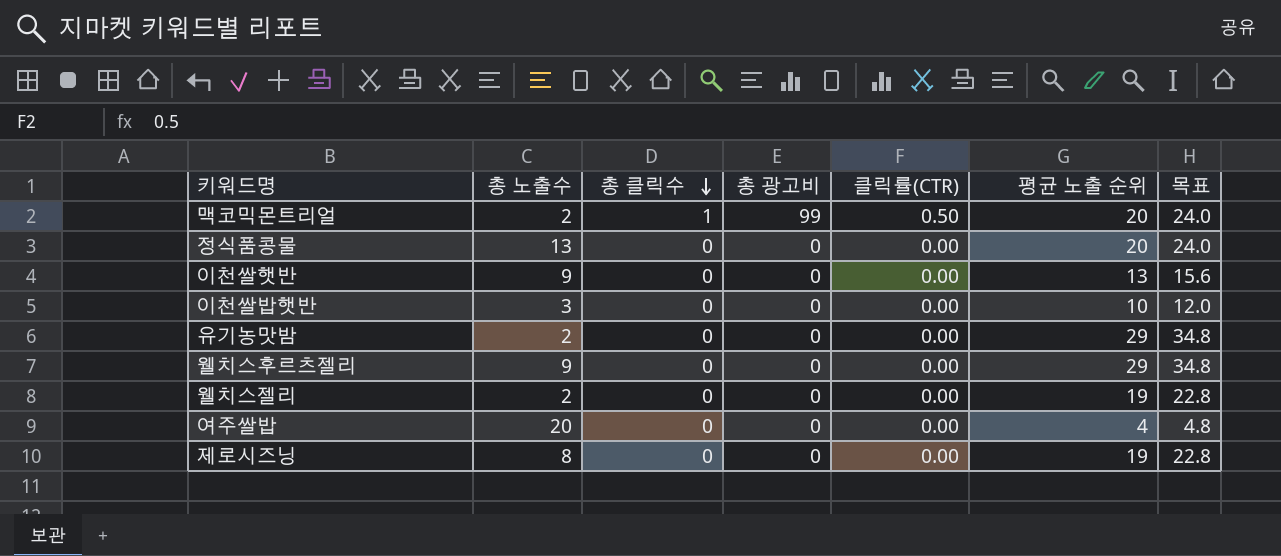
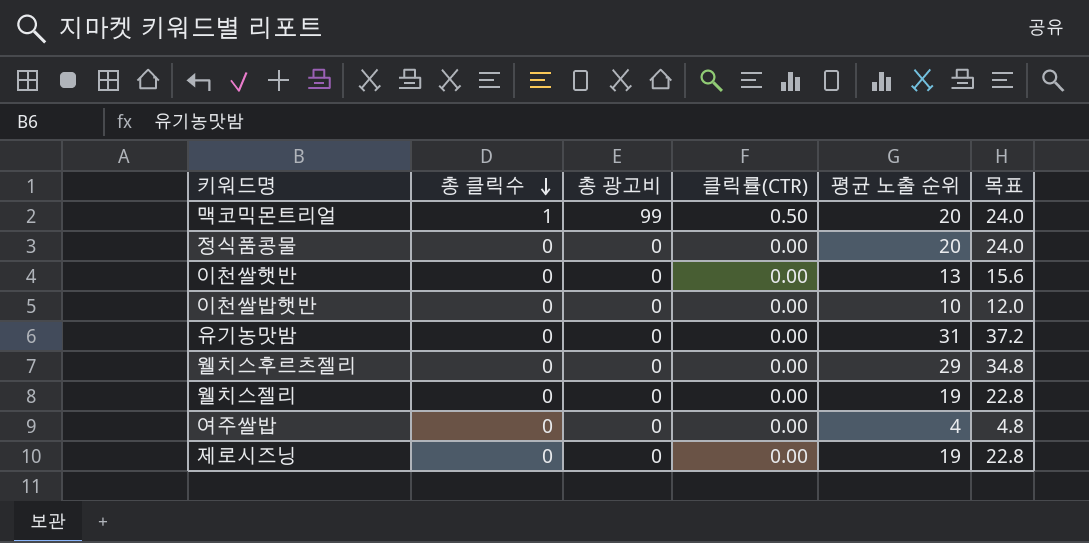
column 총 노출수 | position: 2 -> none
유기농맛밤 | 평균 노출 순위: 29 -> 31
유기농맛밤 | 목표: 34.8 -> 37.2

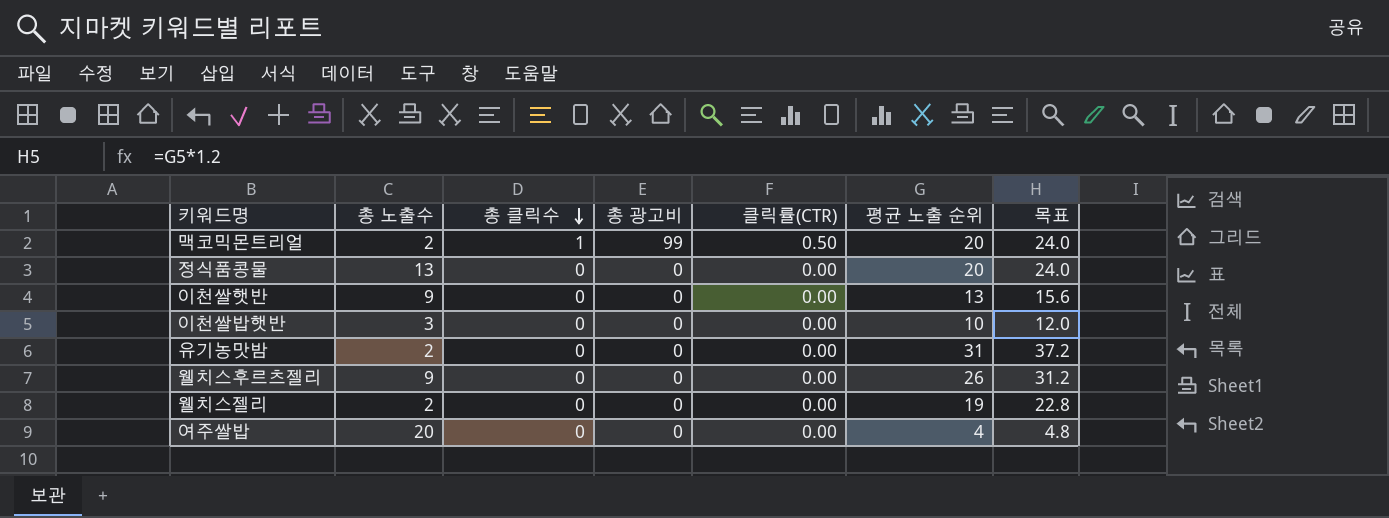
column 총 노출수 | position: none -> 2
row 제로시즈닝: 0 | 0 | 0.00 | 19 | 22.8 -> none
웰치스후르츠젤리 | 평균 노출 순위: 29 -> 26
웰치스후르츠젤리 | 목표: 34.8 -> 31.2

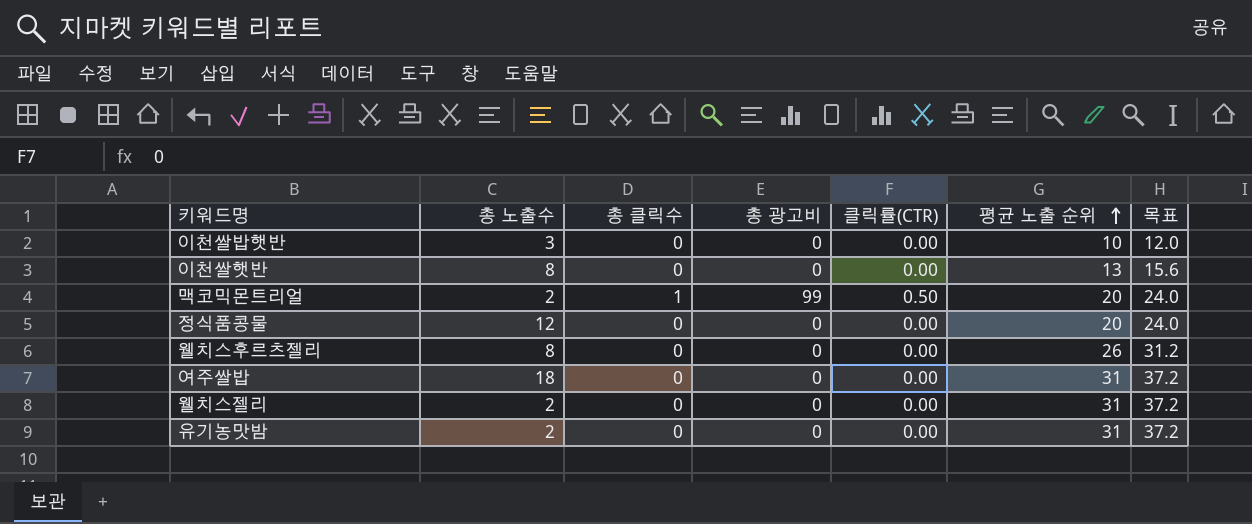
row order: 총 클릭수 descending -> 평균 노출 순위 ascending
이천쌀햇반 | 총 노출수: 9 -> 8
정식품콩물 | 총 노출수: 13 -> 12
웰치스후르츠젤리 | 총 노출수: 9 -> 8
여주쌀밥 | 총 노출수: 20 -> 18
여주쌀밥 | 평균 노출 순위: 4 -> 31
여주쌀밥 | 목표: 4.8 -> 37.2
웰치스젤리 | 평균 노출 순위: 19 -> 31
웰치스젤리 | 목표: 22.8 -> 37.2

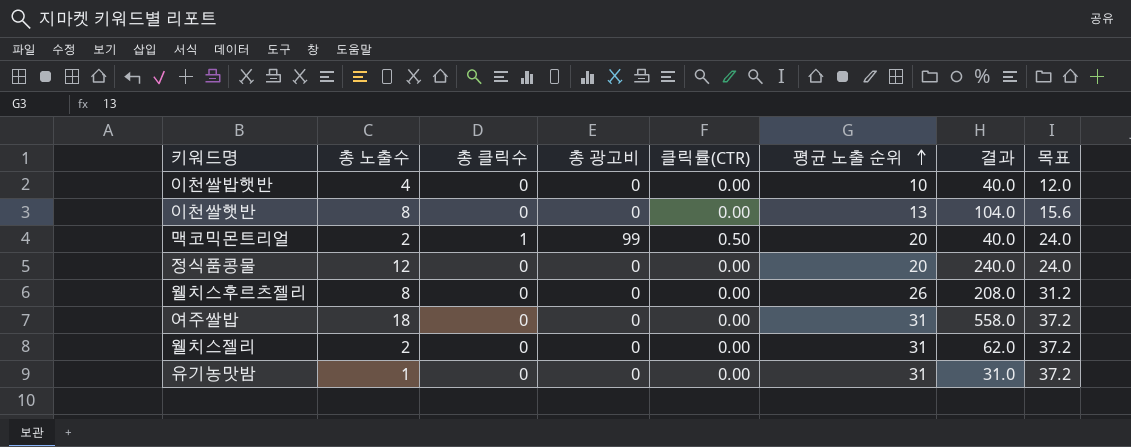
column 결과 | formula: none -> [총 노출수] * [평균 노출 순위]
이천쌀밥햇반 | 총 노출수: 3 -> 4
유기농맛밤 | 총 노출수: 2 -> 1

